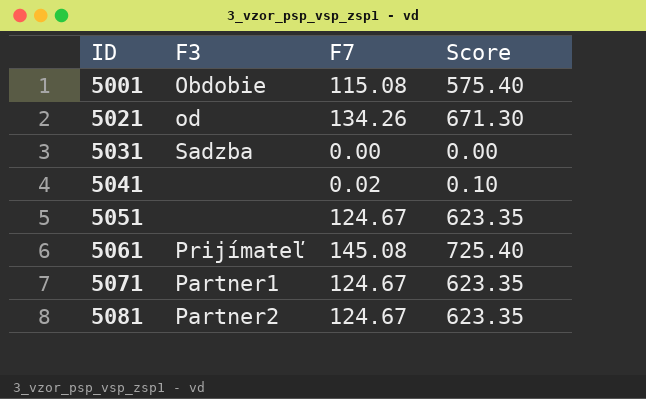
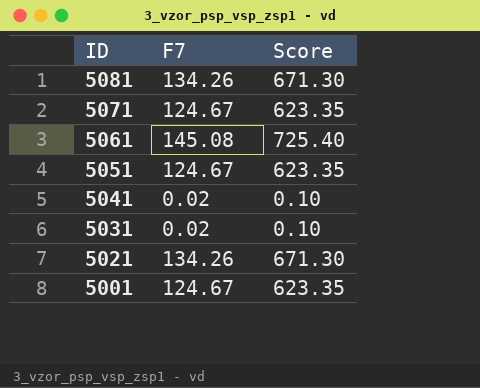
row order: ID ascending -> ID descending
column F3 | position: 2 -> none
5081 | F7: 124.67 -> 134.26
5081 | Score: 623.35 -> 671.30
5031 | F7: 0.00 -> 0.02
5031 | Score: 0.00 -> 0.10
5001 | F7: 115.08 -> 124.67
5001 | Score: 575.40 -> 623.35

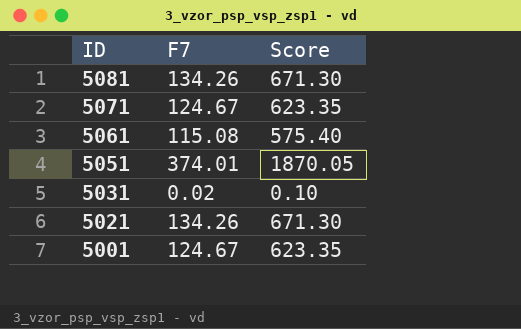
row 5041: 0.02 | 0.10 -> none
5061 | F7: 145.08 -> 115.08
5061 | Score: 725.40 -> 575.40
5051 | F7: 124.67 -> 374.01
5051 | Score: 623.35 -> 1870.05

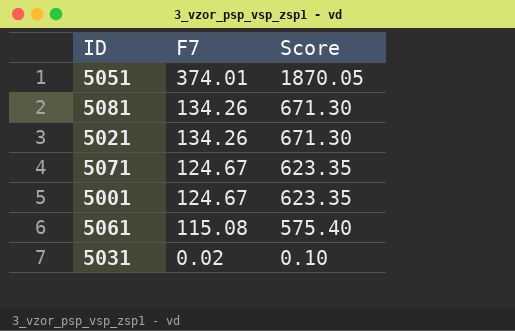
row order: ID descending -> F7 descending

